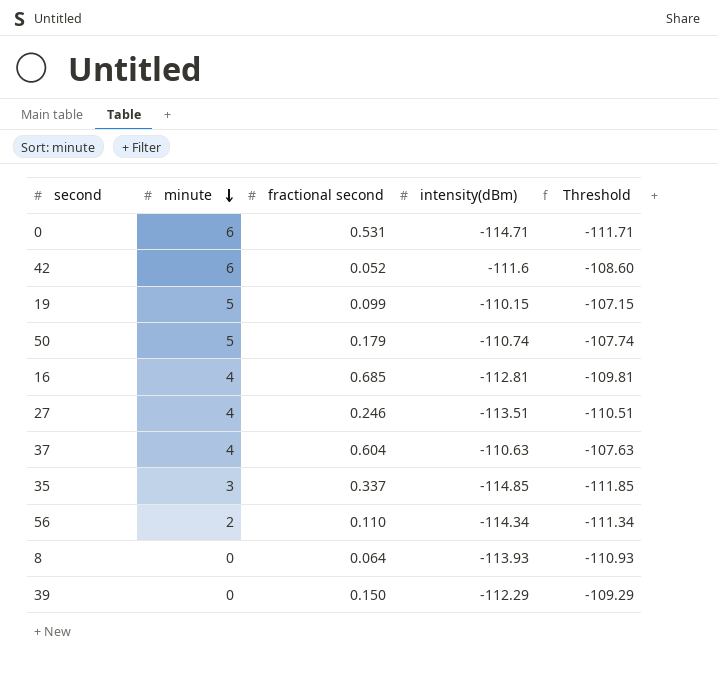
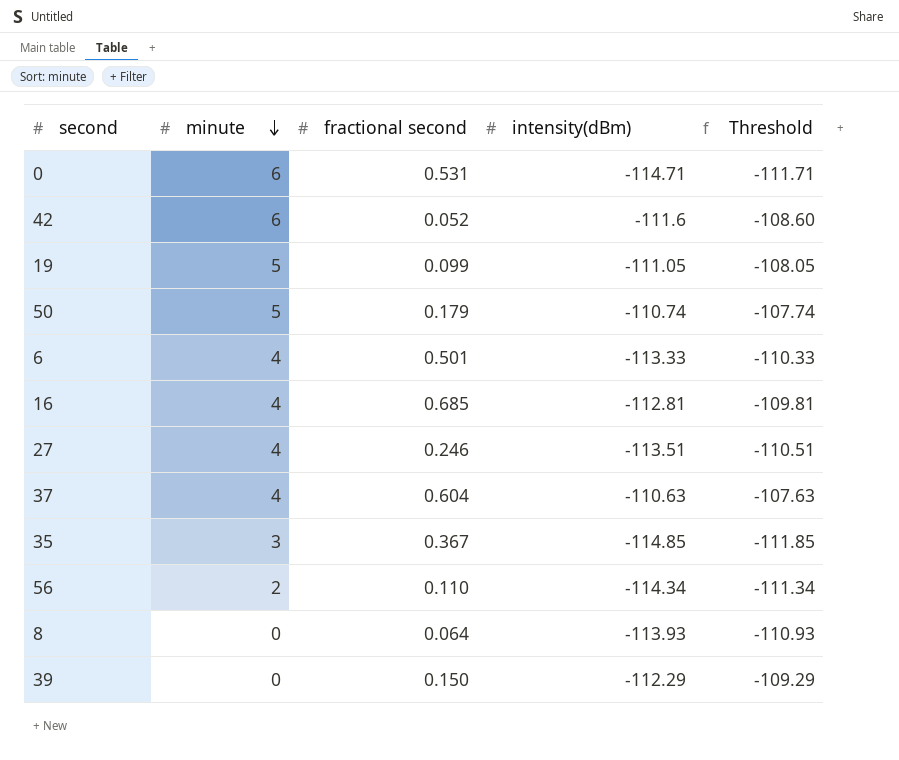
19 | intensity(dBm): -110.15 -> -111.05
19 | Threshold: -107.15 -> -108.05
row 6: none -> 4 | 0.501 | -113.33 | -110.33
35 | fractional second: 0.337 -> 0.367

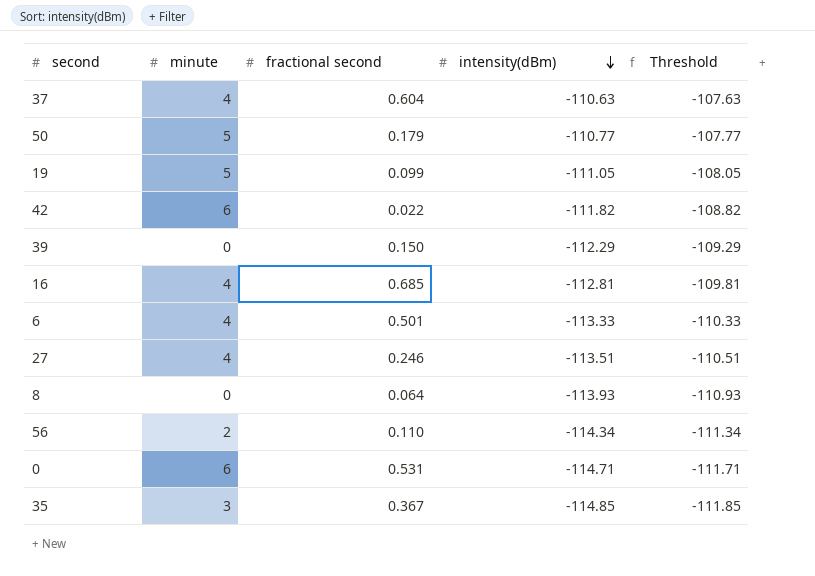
row order: minute descending -> intensity(dBm) descending
50 | intensity(dBm): -110.74 -> -110.77
50 | Threshold: -107.74 -> -107.77
42 | fractional second: 0.052 -> 0.022
42 | intensity(dBm): -111.6 -> -111.82
42 | Threshold: -108.60 -> -108.82

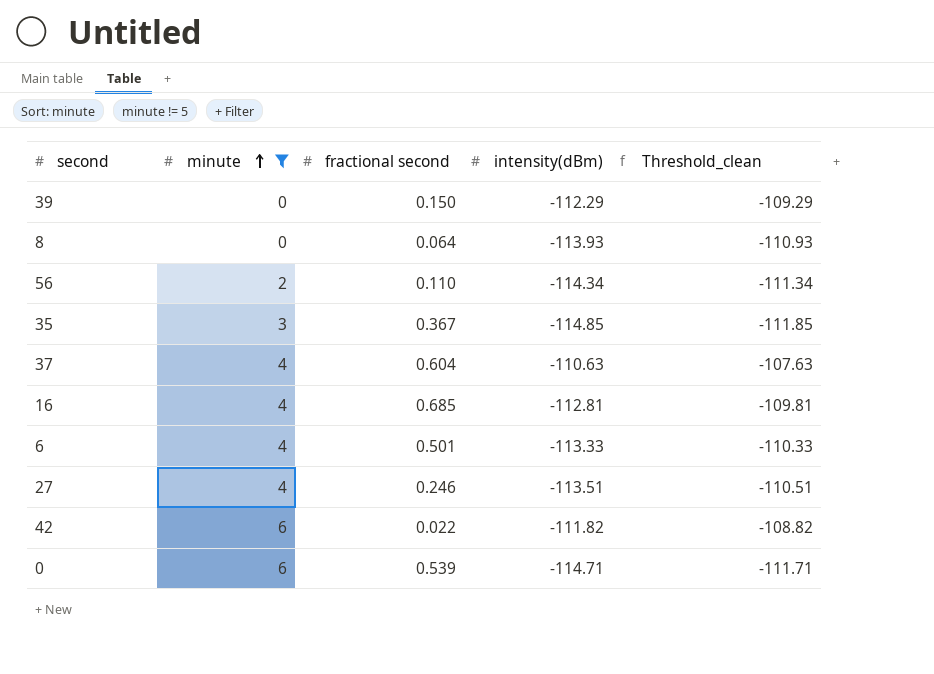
filter: none -> minute != 5
row order: intensity(dBm) descending -> minute ascending
column name: Threshold -> Threshold_clean
0 | fractional second: 0.531 -> 0.539

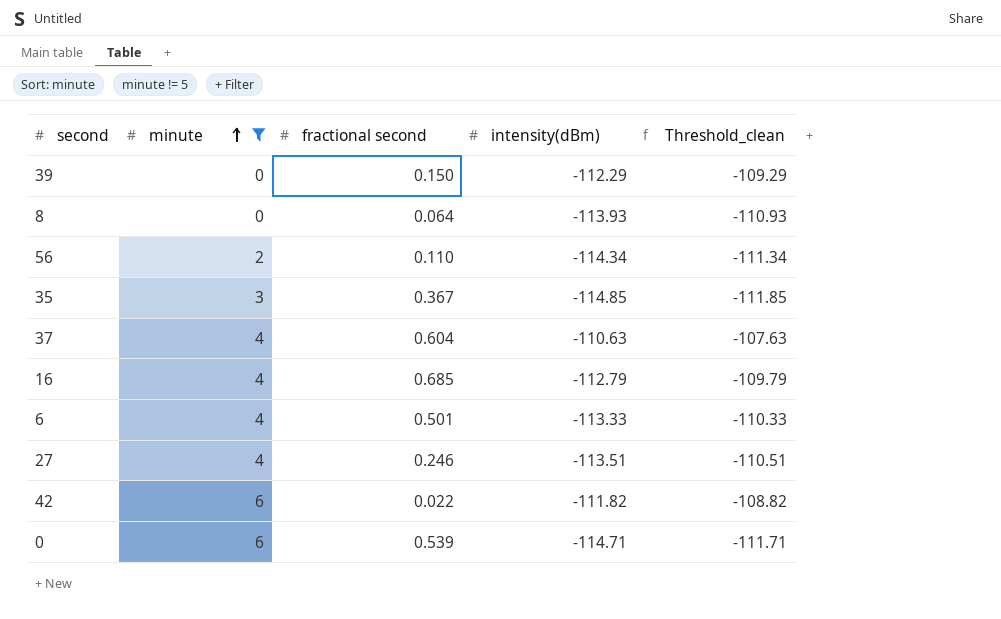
16 | intensity(dBm): -112.81 -> -112.79
16 | Threshold_clean: -109.81 -> -109.79

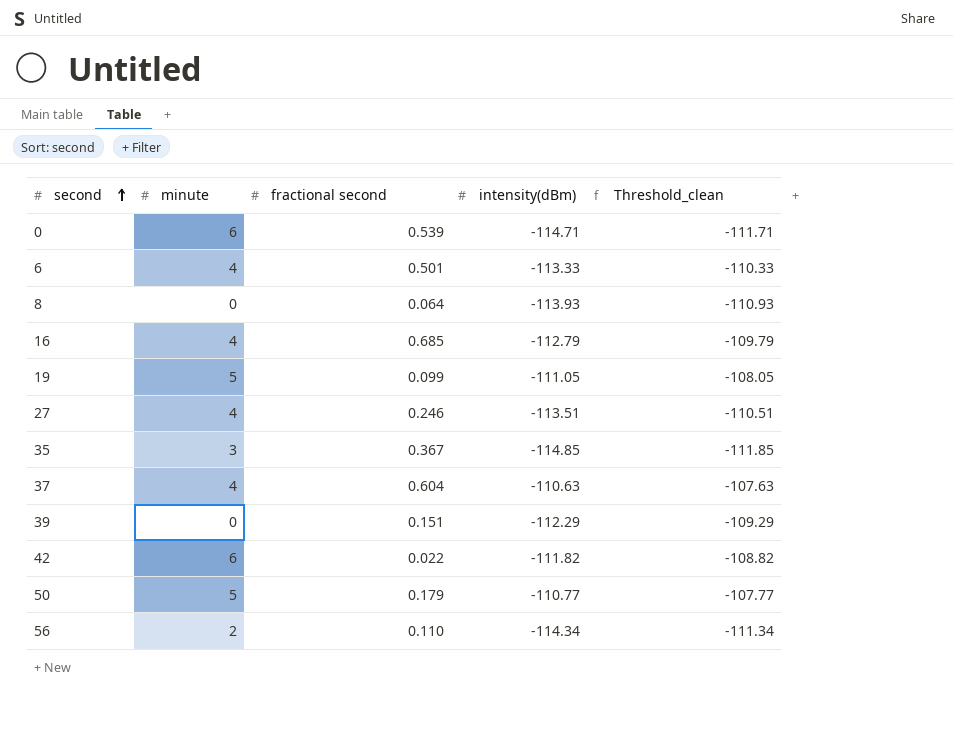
filter: minute != 5 -> none
row order: minute ascending -> second ascending
39 | fractional second: 0.150 -> 0.151

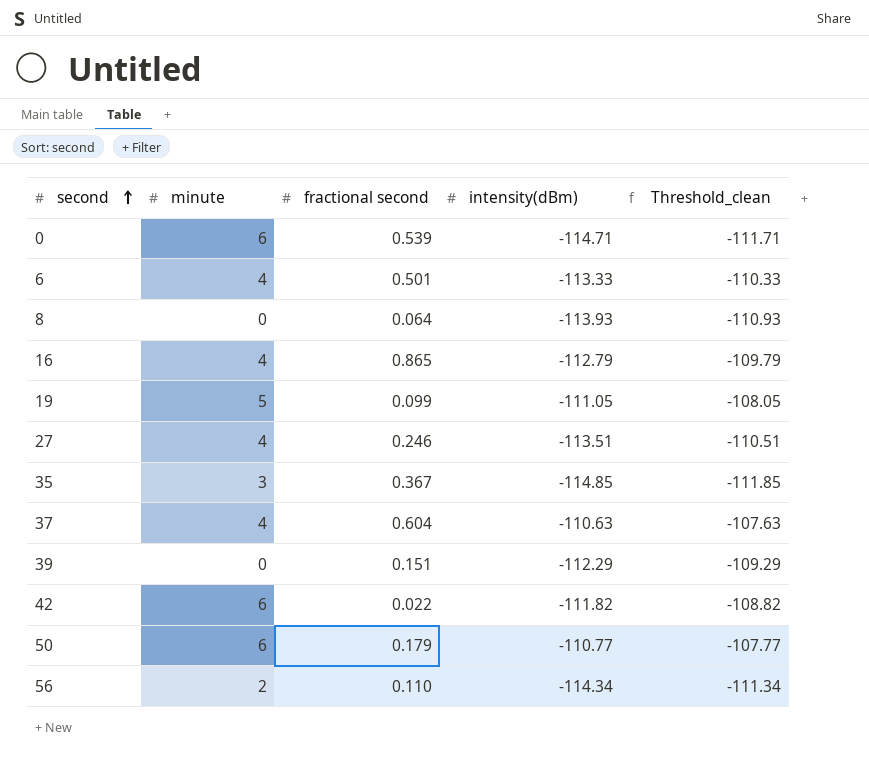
16 | fractional second: 0.685 -> 0.865
50 | minute: 5 -> 6

